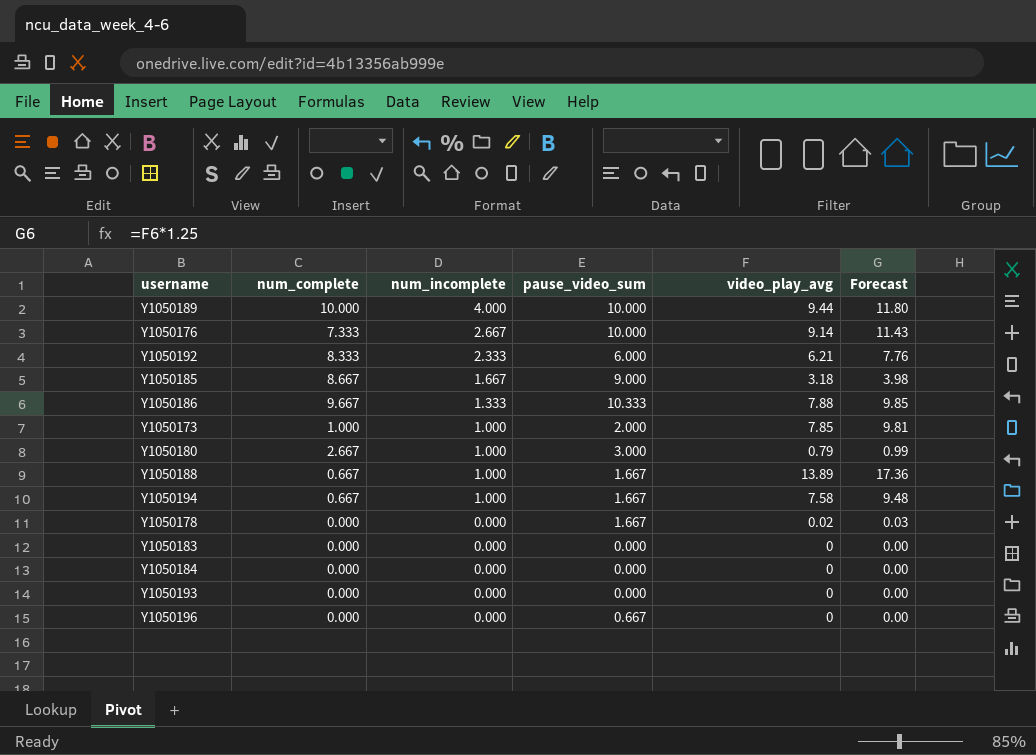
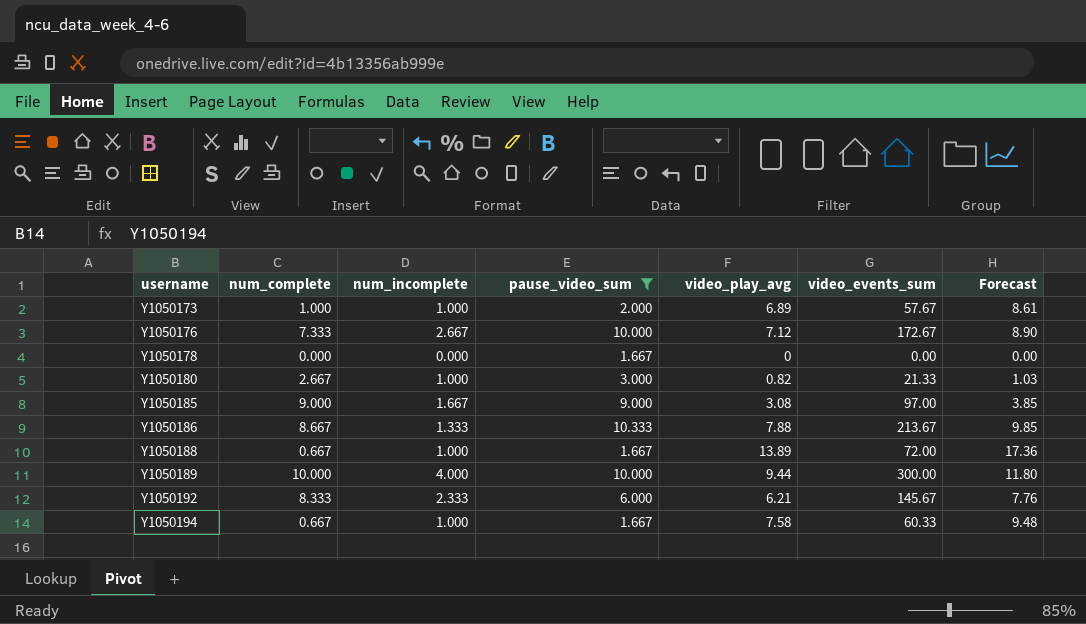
filter: none -> pause_video_sum >= 1.667
row order: num_incomplete descending -> username ascending
column video_events_sum | position: none -> 6
Y1050173 | video_play_avg: 7.85 -> 6.89
Y1050173 | Forecast: 9.81 -> 8.61
Y1050176 | video_play_avg: 9.14 -> 7.12
Y1050176 | Forecast: 11.43 -> 8.90
Y1050178 | video_play_avg: 0.02 -> 0
Y1050178 | Forecast: 0.03 -> 0.00
Y1050180 | video_play_avg: 0.79 -> 0.82
Y1050180 | Forecast: 0.99 -> 1.03
Y1050185 | num_complete: 8.667 -> 9.000
Y1050185 | video_play_avg: 3.18 -> 3.08
Y1050185 | Forecast: 3.98 -> 3.85
Y1050186 | num_complete: 9.667 -> 8.667

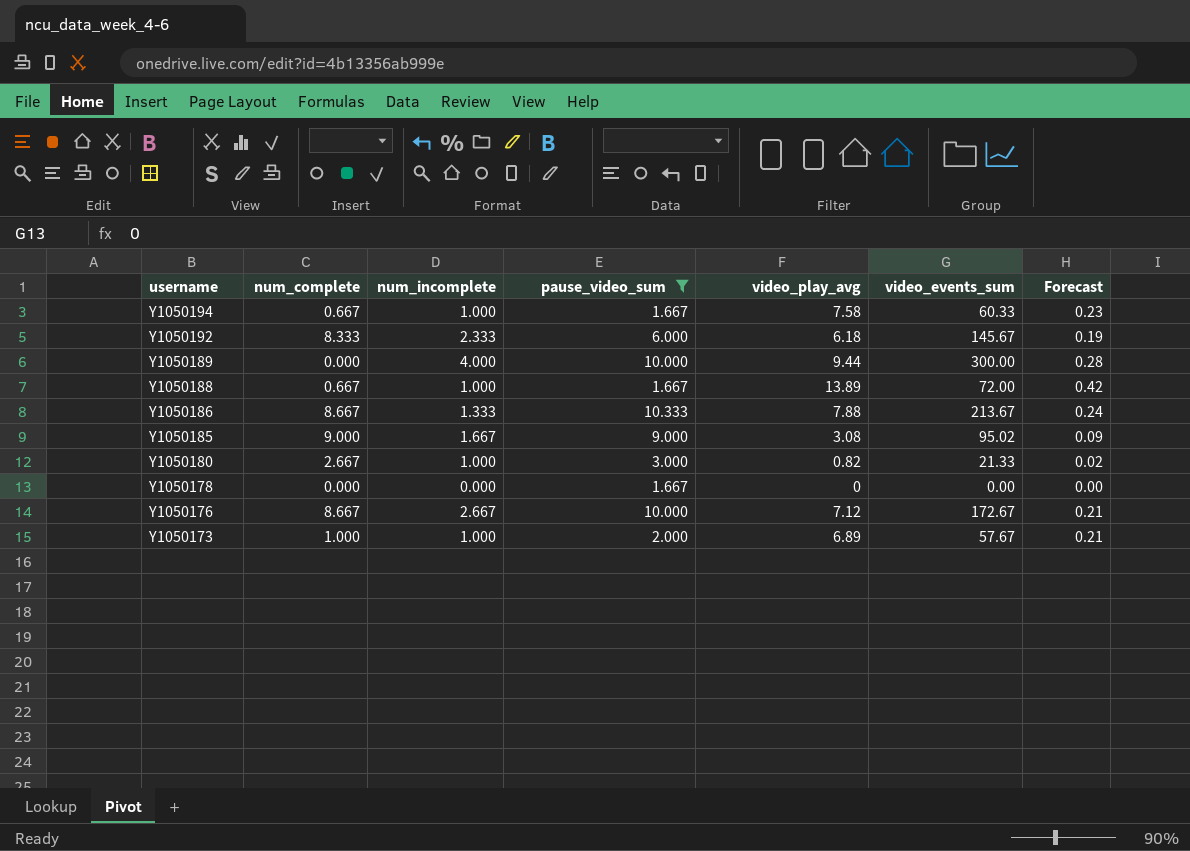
row order: username ascending -> username descending
column Forecast | formula: [video_play_avg] * 1.25 -> [video_play_avg] * 0.03
Y1050192 | video_play_avg: 6.21 -> 6.18
Y1050189 | num_complete: 10.000 -> 0.000
Y1050185 | video_events_sum: 97.00 -> 95.02
Y1050176 | num_complete: 7.333 -> 8.667

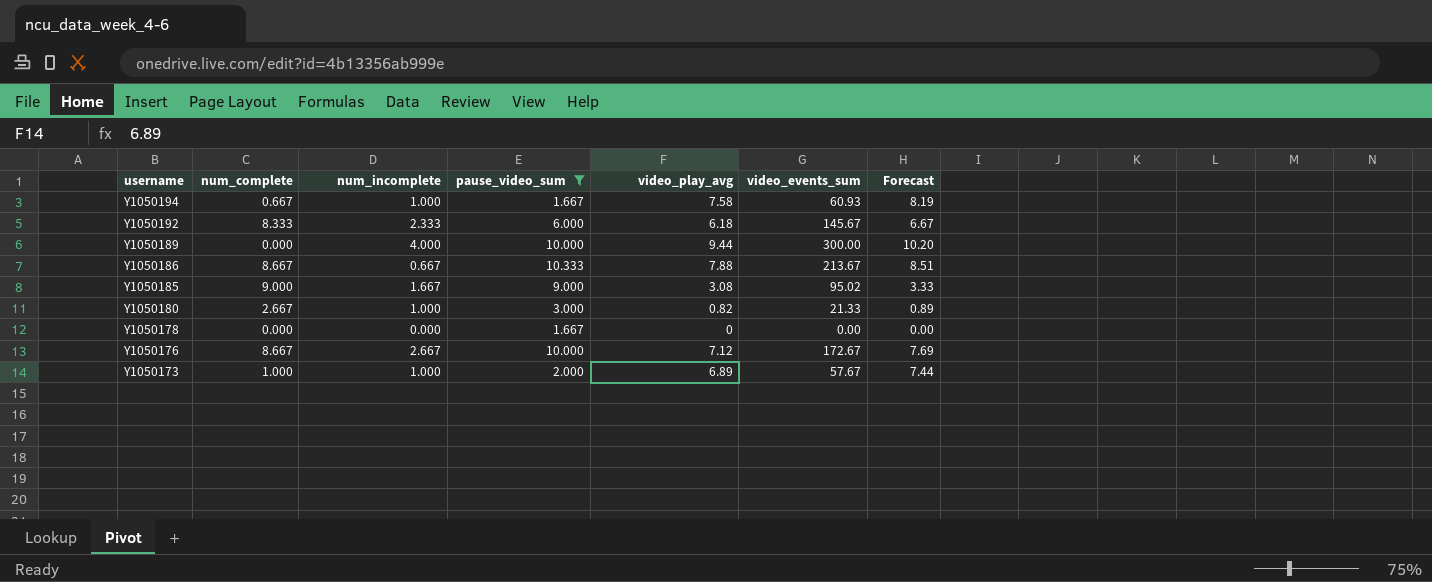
column Forecast | formula: [video_play_avg] * 0.03 -> [video_play_avg] * 1.08
row Y1050188: 0.667 | 1.000 | 1.667 | 13.89 | 72.00 | 0.42 -> none
Y1050194 | video_events_sum: 60.33 -> 60.93
Y1050186 | num_incomplete: 1.333 -> 0.667

